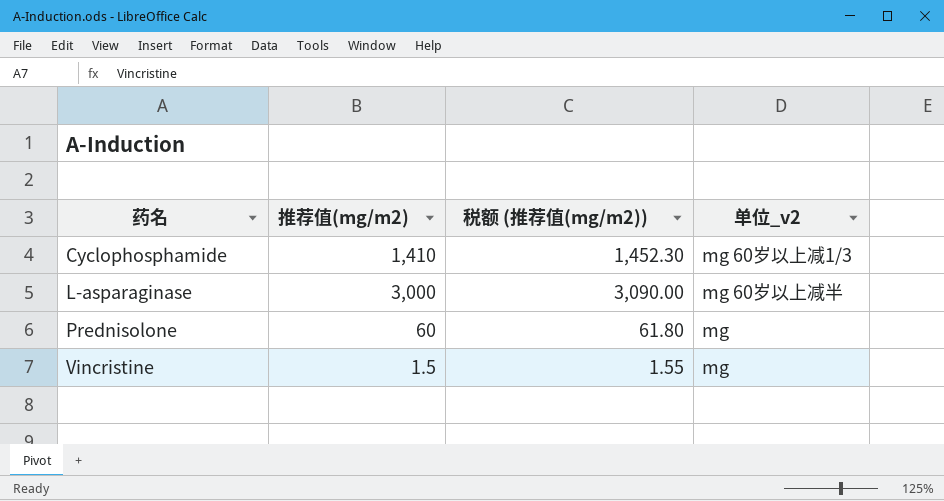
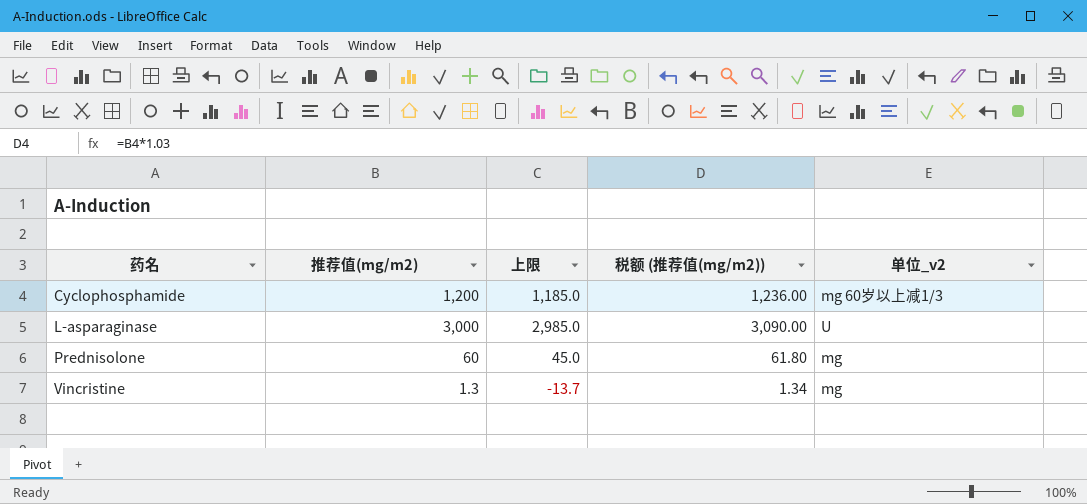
column 上限 | formula: none -> [推荐值(mg/m2)] - 15
Cyclophosphamide | 推荐值(mg/m2): 1,410 -> 1,200
Cyclophosphamide | 税额 (推荐值(mg/m2)): 1,452.30 -> 1,236.00
L-asparaginase | 单位_v2: mg 60岁以上减半 -> U
Vincristine | 推荐值(mg/m2): 1.5 -> 1.3
Vincristine | 税额 (推荐值(mg/m2)): 1.55 -> 1.34

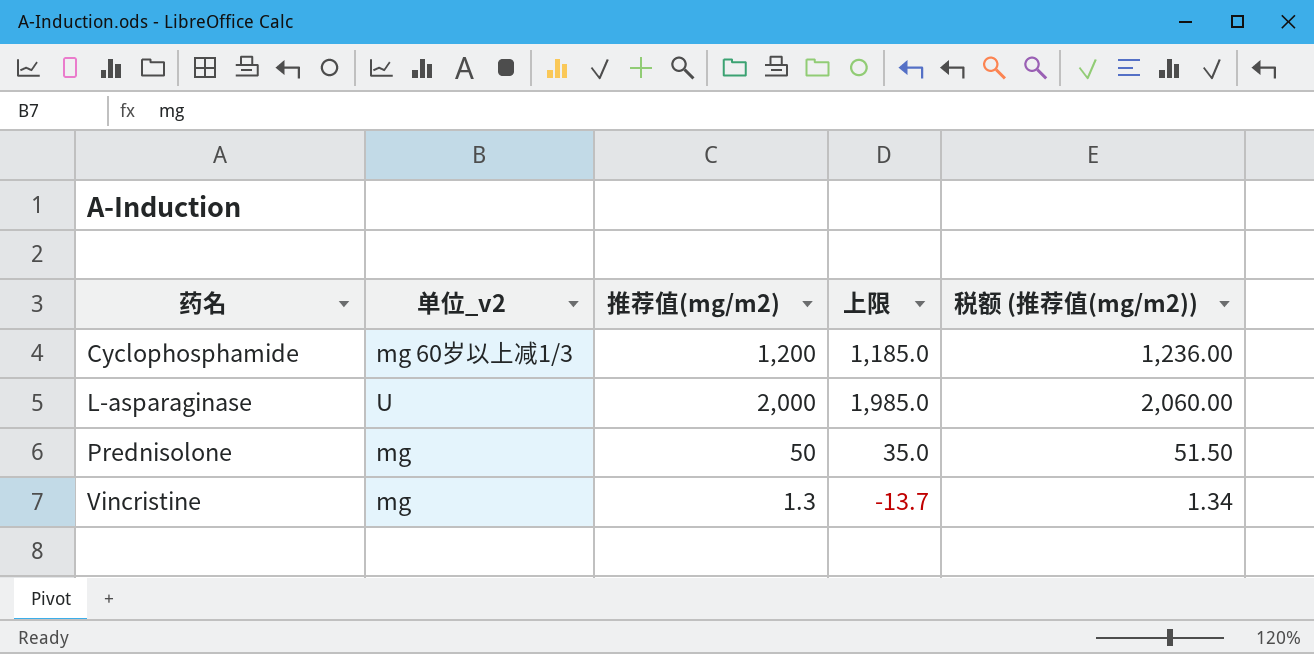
column 单位_v2 | position: 5 -> 2
L-asparaginase | 推荐值(mg/m2): 3,000 -> 2,000
L-asparaginase | 上限: 2,985.0 -> 1,985.0
L-asparaginase | 税额 (推荐值(mg/m2)): 3,090.00 -> 2,060.00
Prednisolone | 推荐值(mg/m2): 60 -> 50
Prednisolone | 上限: 45.0 -> 35.0
Prednisolone | 税额 (推荐值(mg/m2)): 61.80 -> 51.50

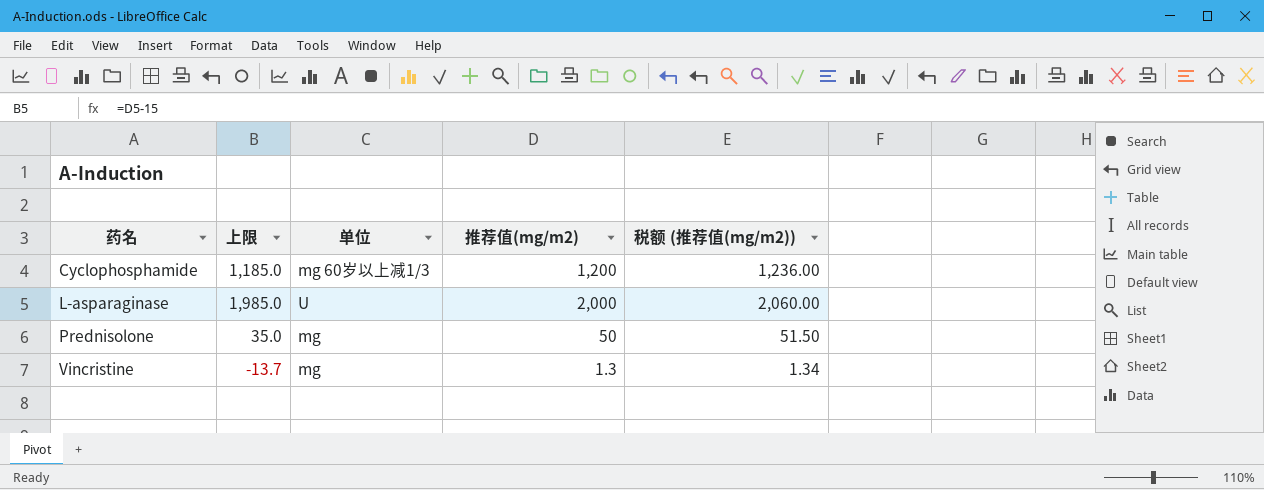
column 上限 | position: 4 -> 2
column name: 单位_v2 -> 单位

